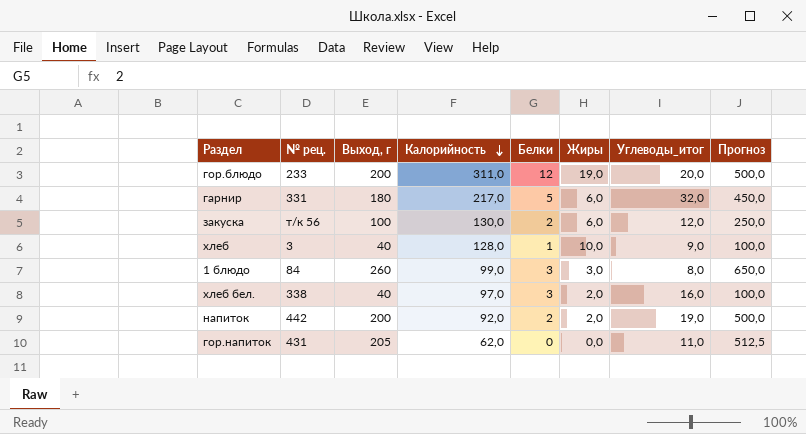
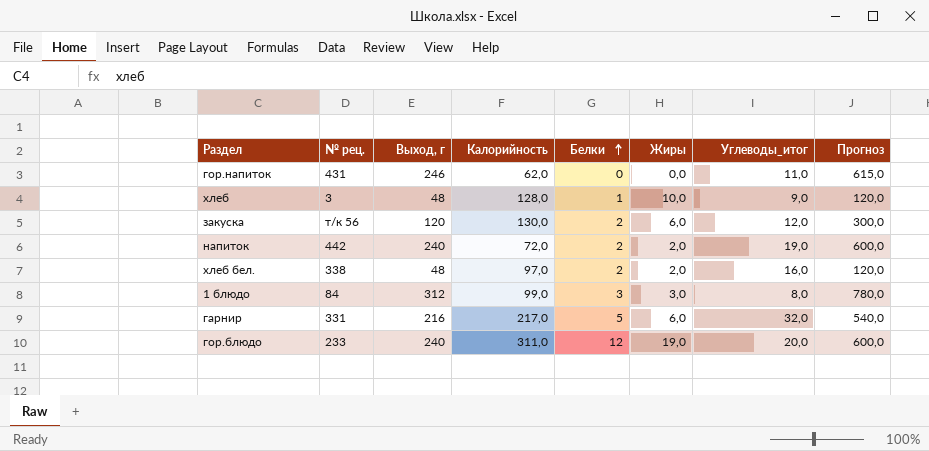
row order: Калорийность descending -> Белки ascending
гор.напиток | Выход, г: 205 -> 246
гор.напиток | Прогноз: 512,5 -> 615,0
хлеб | Выход, г: 40 -> 48
хлеб | Прогноз: 100,0 -> 120,0
закуска | Выход, г: 100 -> 120
закуска | Прогноз: 250,0 -> 300,0
напиток | Выход, г: 200 -> 240
напиток | Калорийность: 92,0 -> 72,0
напиток | Прогноз: 500,0 -> 600,0
хлеб бел. | Выход, г: 40 -> 48
хлеб бел. | Белки: 3 -> 2
хлеб бел. | Прогноз: 100,0 -> 120,0
1 блюдо | Выход, г: 260 -> 312
1 блюдо | Прогноз: 650,0 -> 780,0
гарнир | Выход, г: 180 -> 216
гарнир | Прогноз: 450,0 -> 540,0
гор.блюдо | Выход, г: 200 -> 240
гор.блюдо | Прогноз: 500,0 -> 600,0

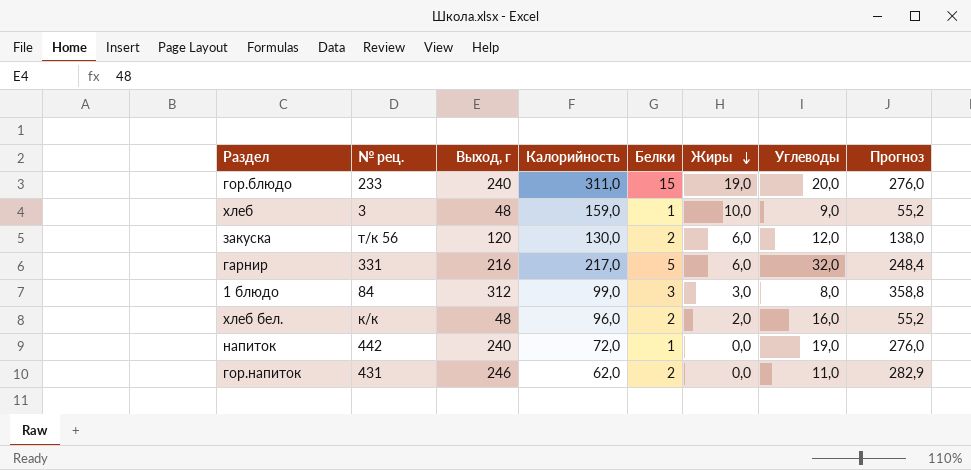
row order: Белки ascending -> Жиры descending
column name: Углеводы_итог -> Углеводы
column Прогноз | formula: [Выход, г] * 2,5 -> [Выход, г] * 1,15
гор.блюдо | Белки: 12 -> 15
хлеб | Калорийность: 128,0 -> 159,0
хлеб бел. | № рец.: 338 -> к/к
хлеб бел. | Калорийность: 97,0 -> 96,0
напиток | Белки: 2 -> 1
напиток | Жиры: 2,0 -> 0,0
гор.напиток | Белки: 0 -> 2

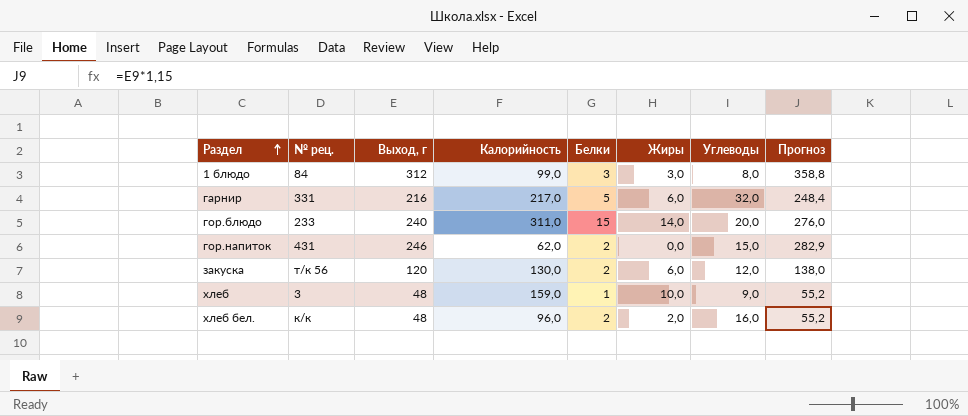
row order: Жиры descending -> Раздел ascending
row напиток: 442 | 240 | 72,0 | 1 | 0,0 | 19,0 | 276,0 -> none
гор.блюдо | Жиры: 19,0 -> 14,0
гор.напиток | Углеводы: 11,0 -> 15,0

